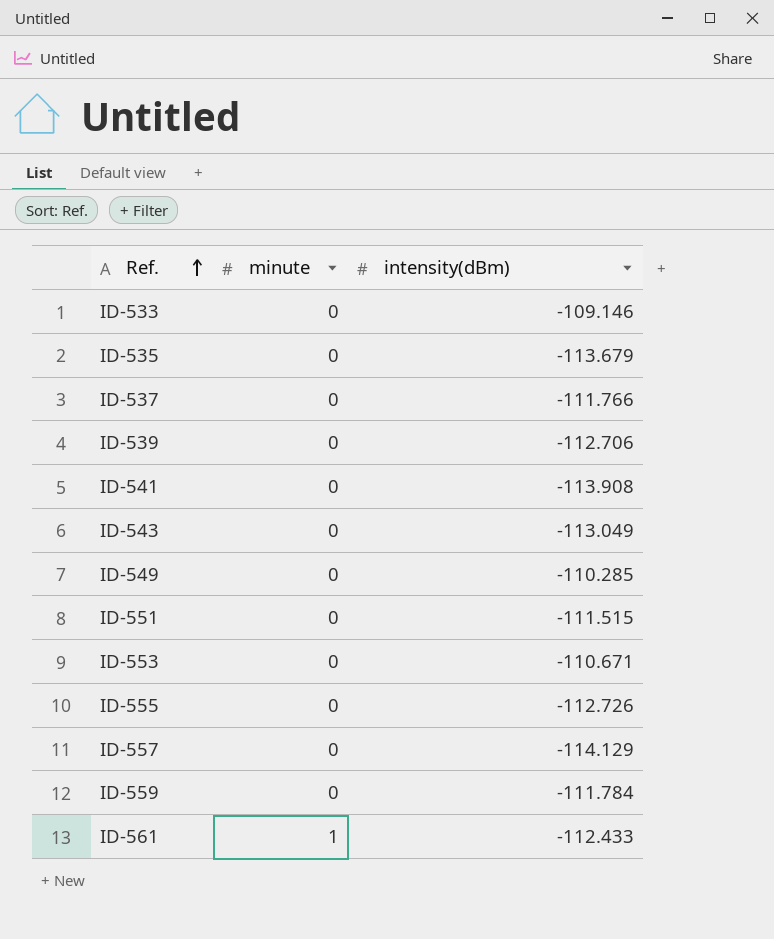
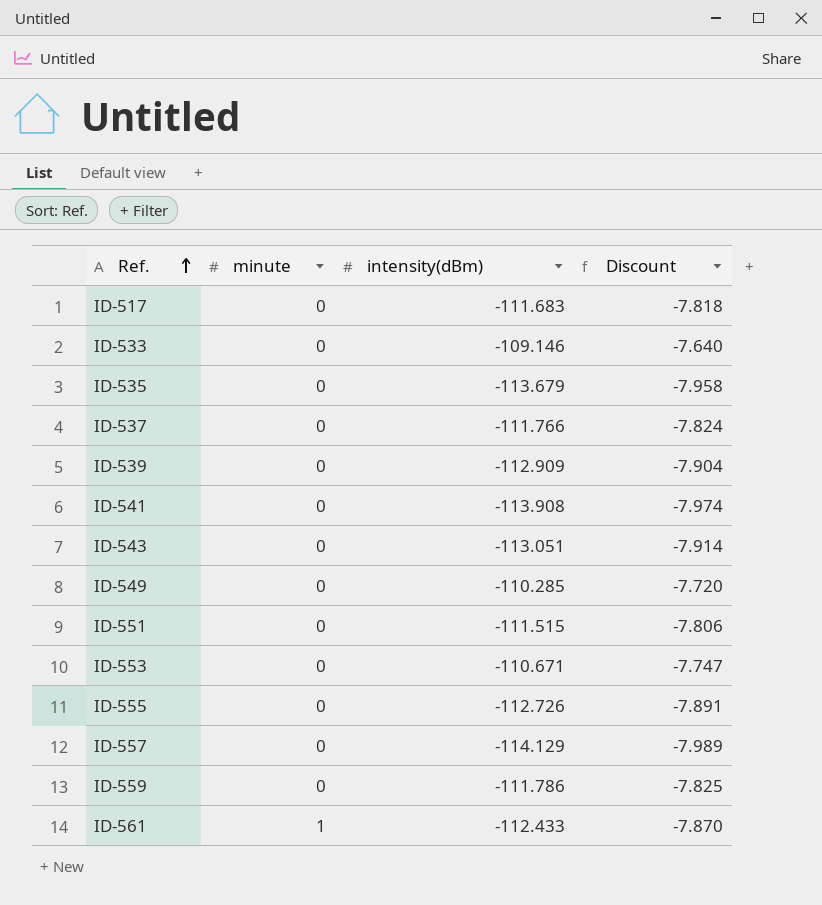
column Discount | formula: none -> [intensity(dBm)] * 0.07
row ID-517: none -> 0 | -111.683 | -7.818
ID-539 | intensity(dBm): -112.706 -> -112.909
ID-543 | intensity(dBm): -113.049 -> -113.051
ID-559 | intensity(dBm): -111.784 -> -111.786

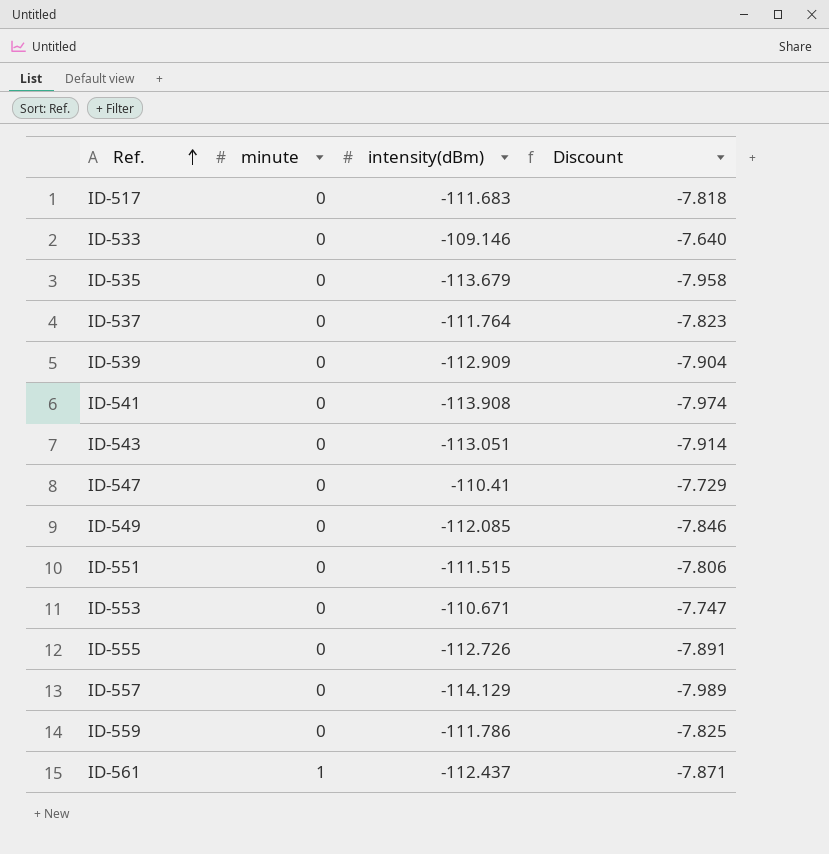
ID-537 | intensity(dBm): -111.766 -> -111.764
ID-537 | Discount: -7.824 -> -7.823
row ID-547: none -> 0 | -110.41 | -7.729
ID-549 | intensity(dBm): -110.285 -> -112.085
ID-549 | Discount: -7.720 -> -7.846
ID-561 | intensity(dBm): -112.433 -> -112.437
ID-561 | Discount: -7.870 -> -7.871

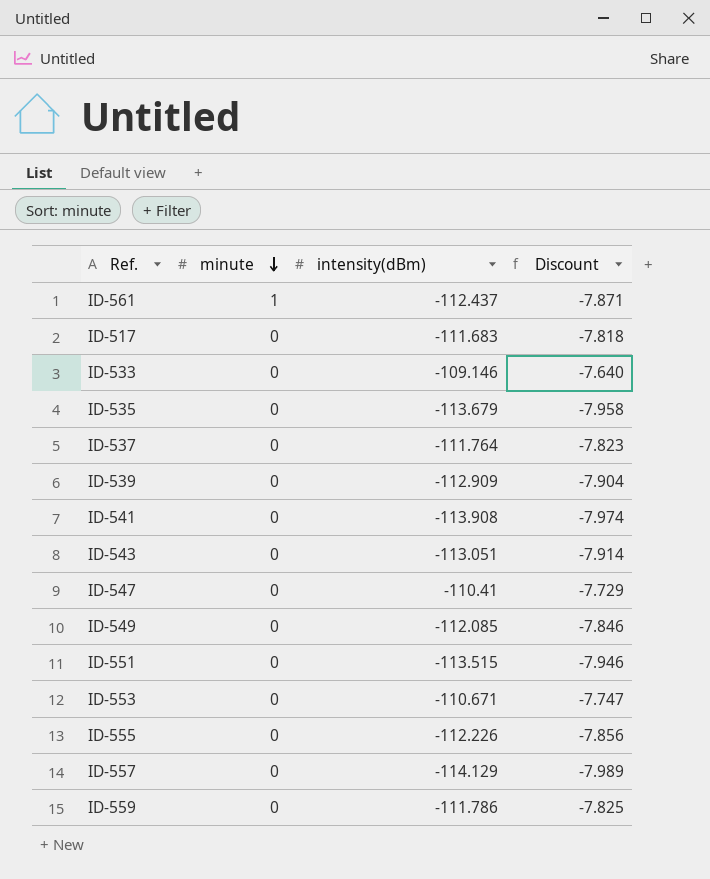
row order: Ref. ascending -> minute descending
ID-551 | intensity(dBm): -111.515 -> -113.515
ID-551 | Discount: -7.806 -> -7.946
ID-555 | intensity(dBm): -112.726 -> -112.226
ID-555 | Discount: -7.891 -> -7.856

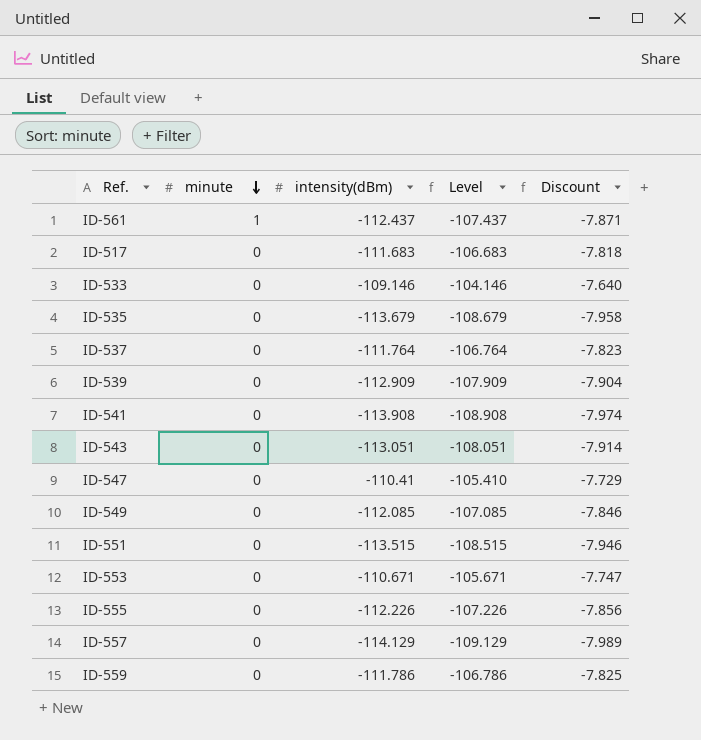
column Level | formula: none -> [intensity(dBm)] + 5

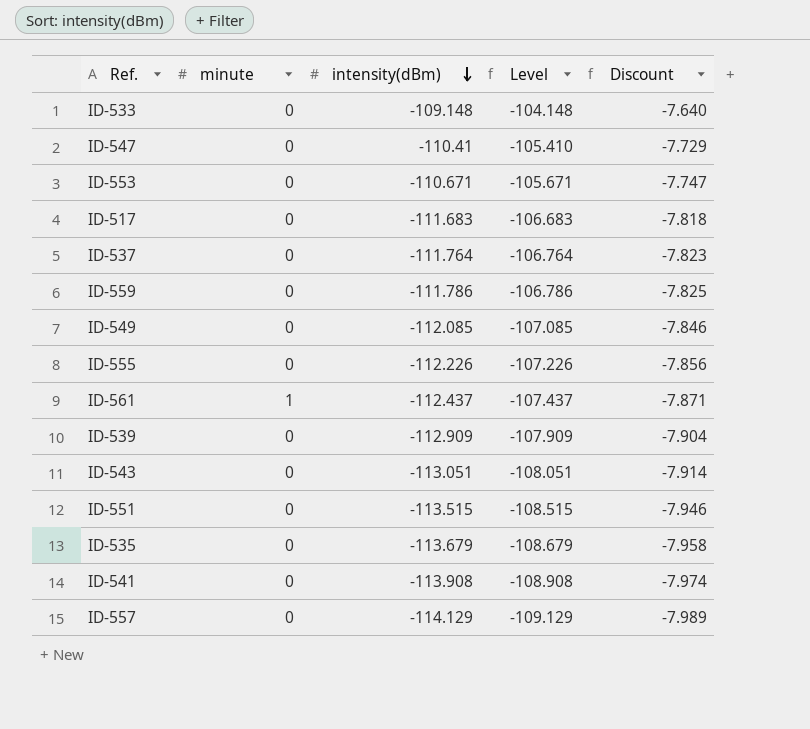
row order: minute descending -> intensity(dBm) descending
ID-533 | intensity(dBm): -109.146 -> -109.148
ID-533 | Level: -104.146 -> -104.148

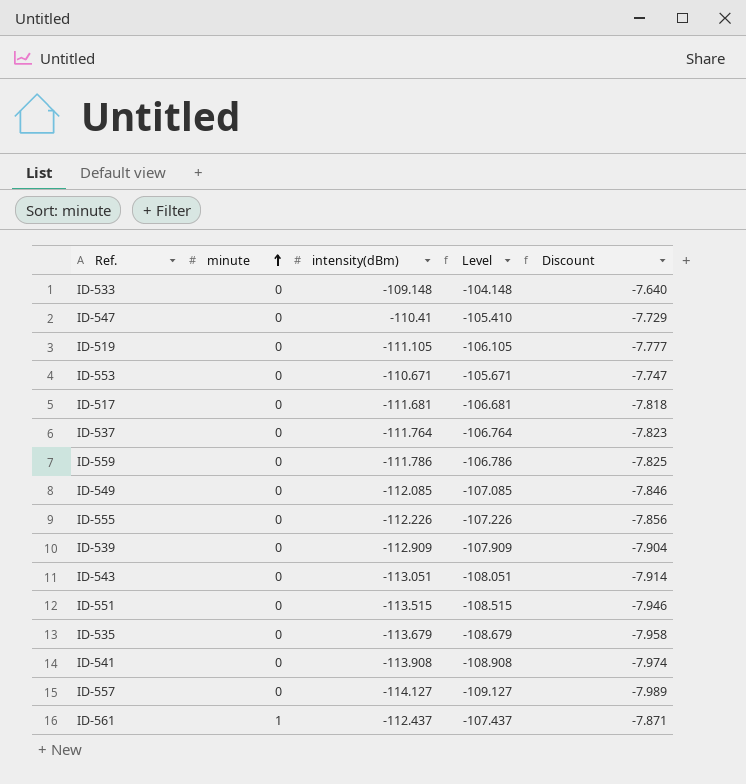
row order: intensity(dBm) descending -> minute ascending
row ID-519: none -> 0 | -111.105 | -106.105 | -7.777
ID-517 | intensity(dBm): -111.683 -> -111.681
ID-517 | Level: -106.683 -> -106.681
ID-557 | intensity(dBm): -114.129 -> -114.127
ID-557 | Level: -109.129 -> -109.127

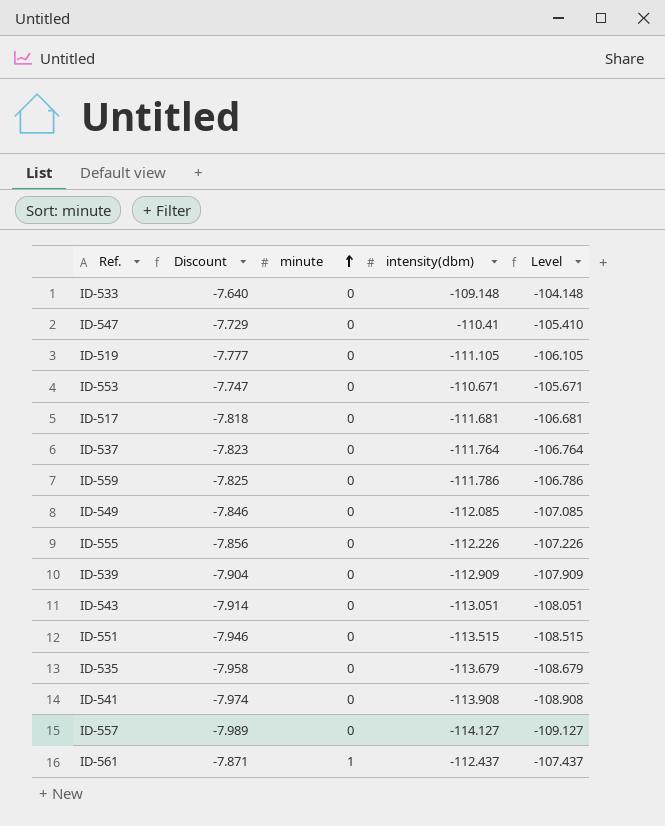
column Discount | position: 5 -> 2
column name: intensity(dBm) -> intensity(dbm)

